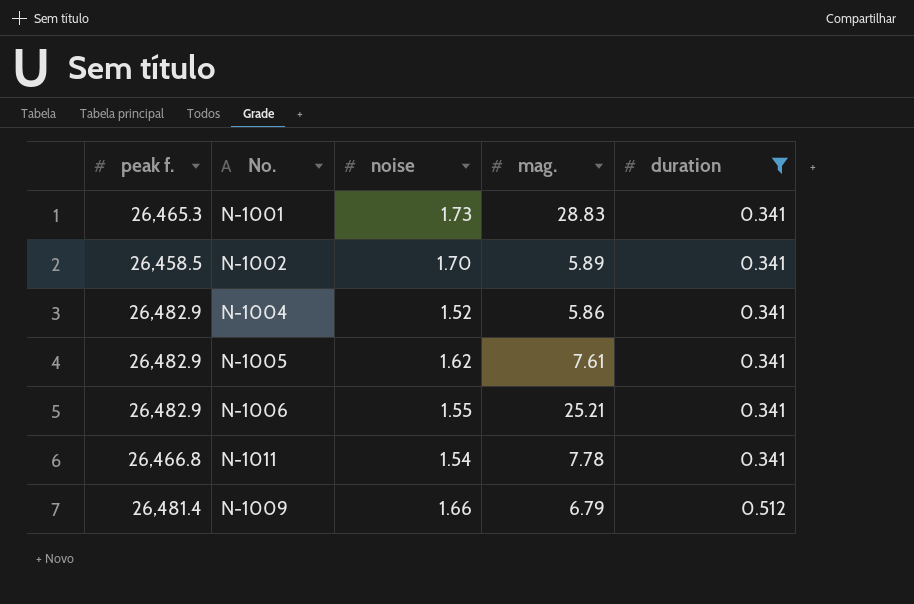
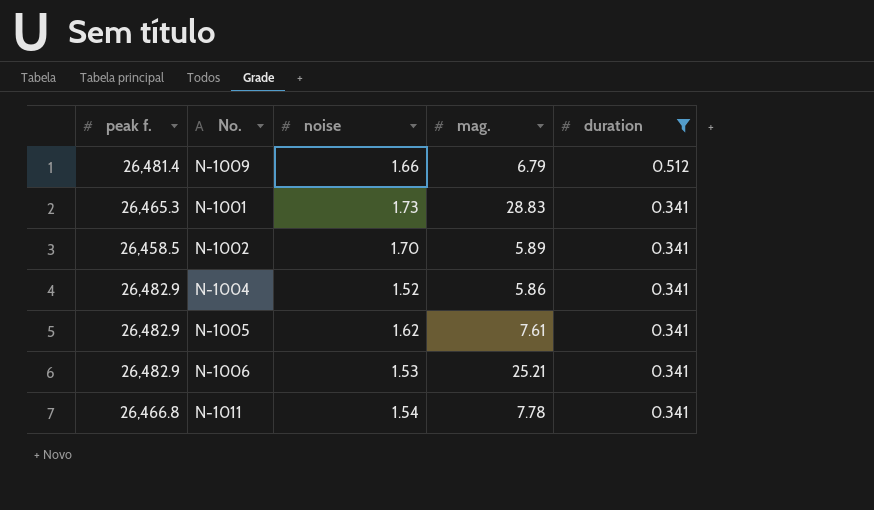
row order: duration ascending -> duration descending
N-1006 | noise: 1.55 -> 1.53

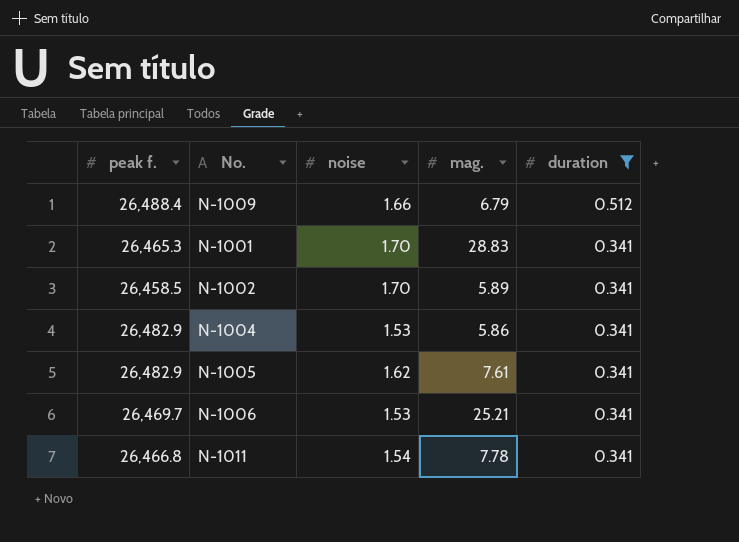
N-1009 | peak f.: 26,481.4 -> 26,488.4
N-1001 | noise: 1.73 -> 1.70
N-1004 | noise: 1.52 -> 1.53
N-1006 | peak f.: 26,482.9 -> 26,469.7

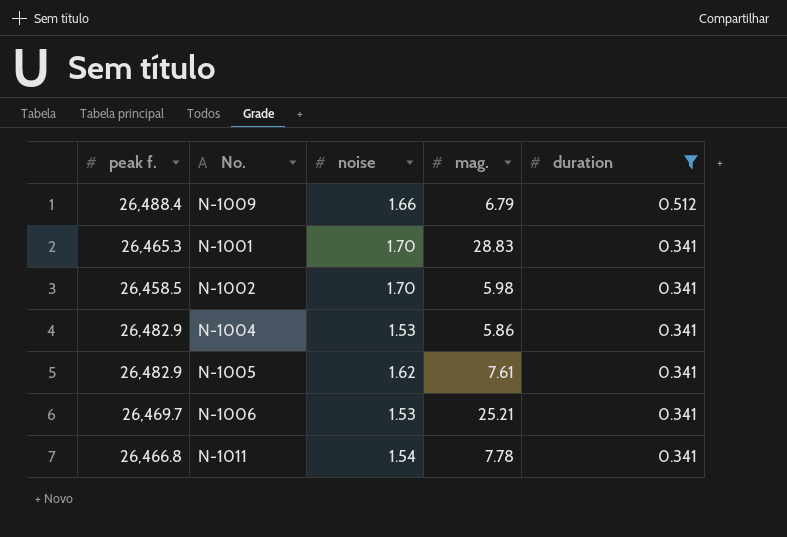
N-1002 | mag.: 5.89 -> 5.98

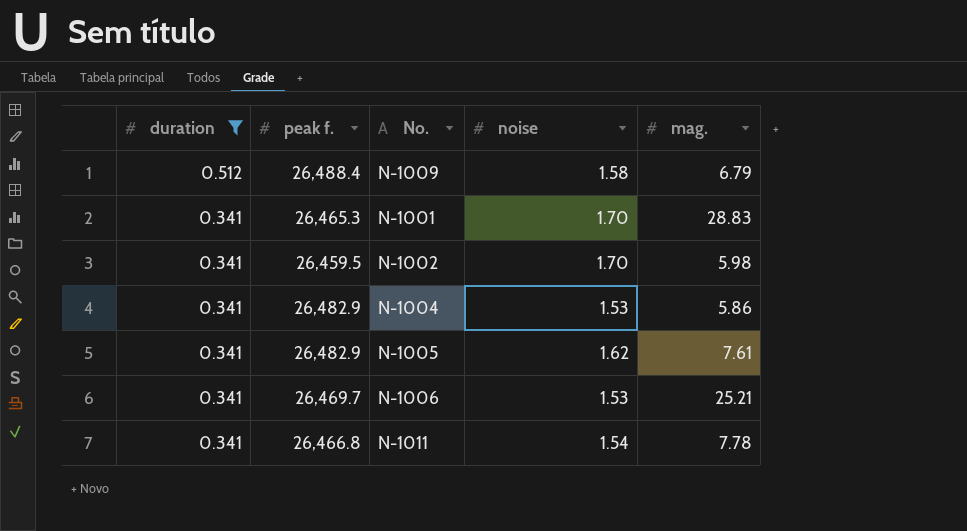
column duration | position: 5 -> 1
N-1009 | noise: 1.66 -> 1.58
N-1002 | peak f.: 26,458.5 -> 26,459.5

